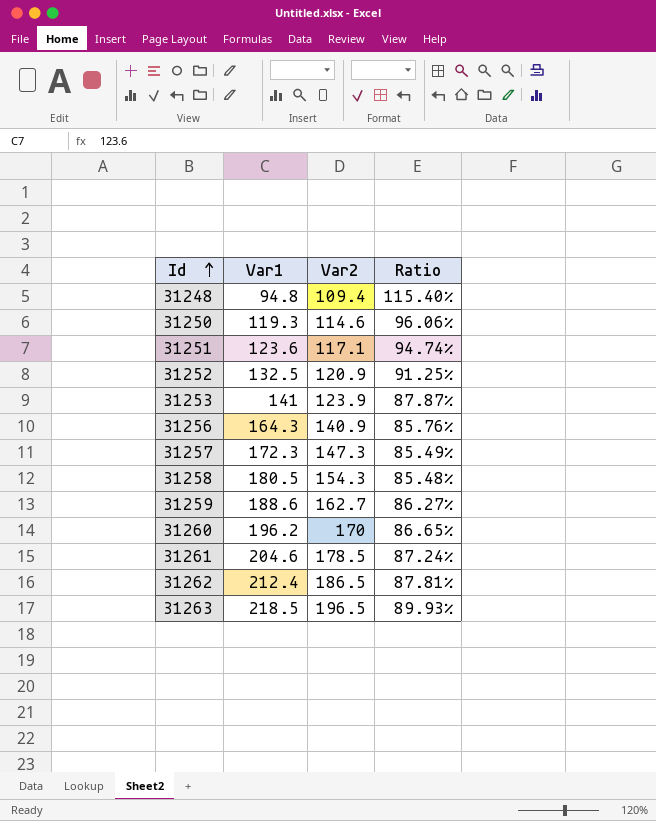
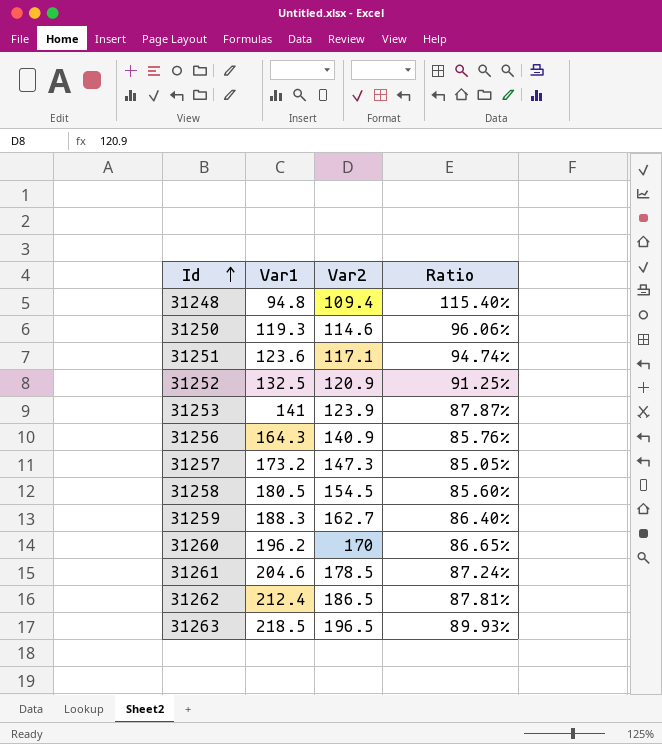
31257 | Var1: 172.3 -> 173.2
31257 | Ratio: 85.49% -> 85.05%
31258 | Var2: 154.3 -> 154.5
31258 | Ratio: 85.48% -> 85.60%
31259 | Var1: 188.6 -> 188.3
31259 | Ratio: 86.27% -> 86.40%

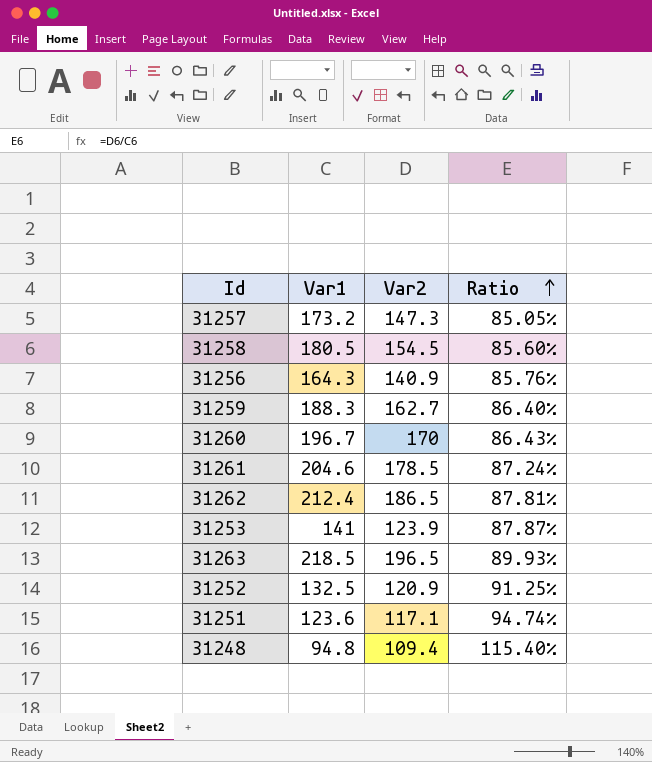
row order: Id ascending -> Ratio ascending
row 31250: 119.3 | 114.6 | 96.06% -> none
31260 | Var1: 196.2 -> 196.7
31260 | Ratio: 86.65% -> 86.43%

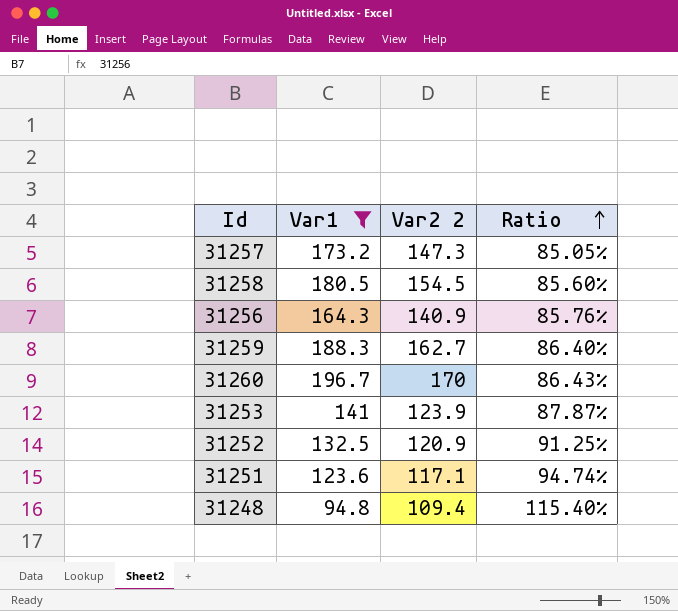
filter: none -> Var1 <= 196.7
column name: Var2 -> Var2 2

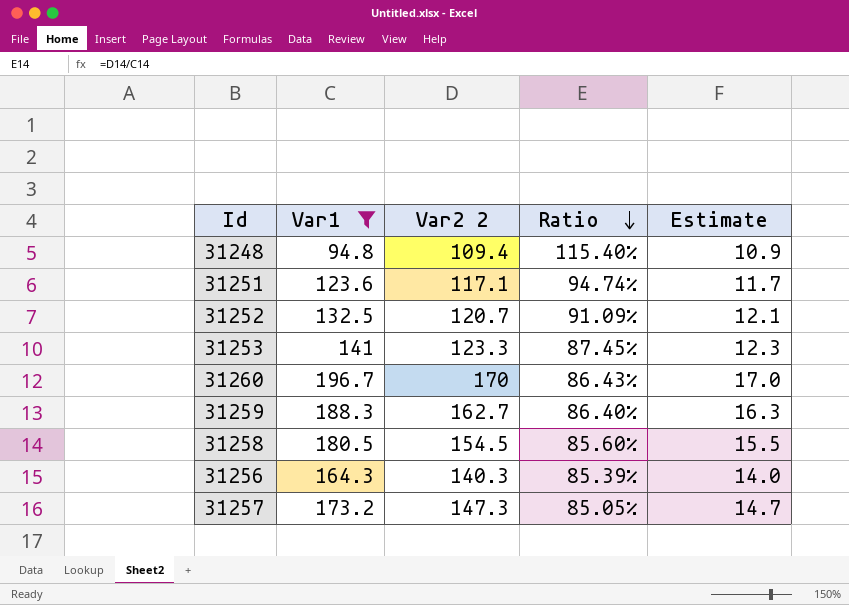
row order: Ratio ascending -> Ratio descending
column Estimate | formula: none -> [Var2 2] * 0.1
31252 | Var2 2: 120.9 -> 120.7
31252 | Ratio: 91.25% -> 91.09%
31253 | Var2 2: 123.9 -> 123.3
31253 | Ratio: 87.87% -> 87.45%
31256 | Var2 2: 140.9 -> 140.3
31256 | Ratio: 85.76% -> 85.39%

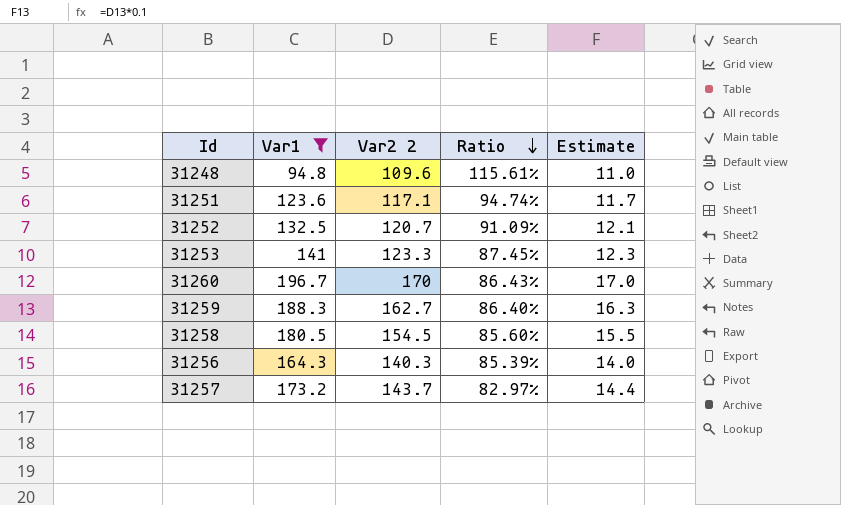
31248 | Var2 2: 109.4 -> 109.6
31248 | Ratio: 115.40% -> 115.61%
31248 | Estimate: 10.9 -> 11.0
31257 | Var2 2: 147.3 -> 143.7
31257 | Ratio: 85.05% -> 82.97%
31257 | Estimate: 14.7 -> 14.4

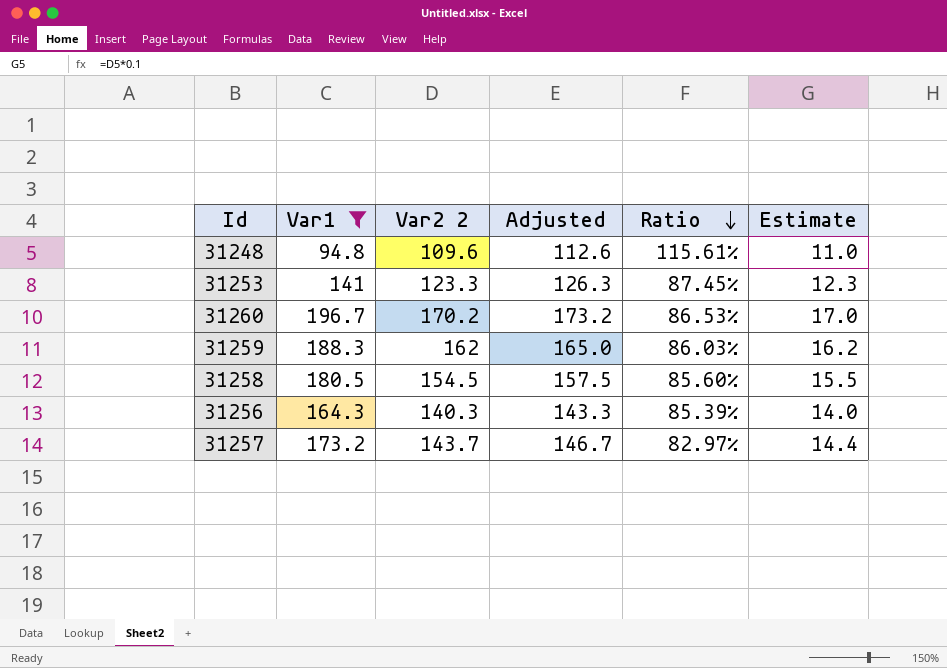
column Adjusted | formula: none -> [Var2 2] + 3
row 31251: 123.6 | 117.1 | 94.74% | 11.7 -> none
row 31252: 132.5 | 120.7 | 91.09% | 12.1 -> none
31260 | Var2 2: 170 -> 170.2
31260 | Ratio: 86.43% -> 86.53%
31259 | Var2 2: 162.7 -> 162
31259 | Ratio: 86.40% -> 86.03%
31259 | Estimate: 16.3 -> 16.2

